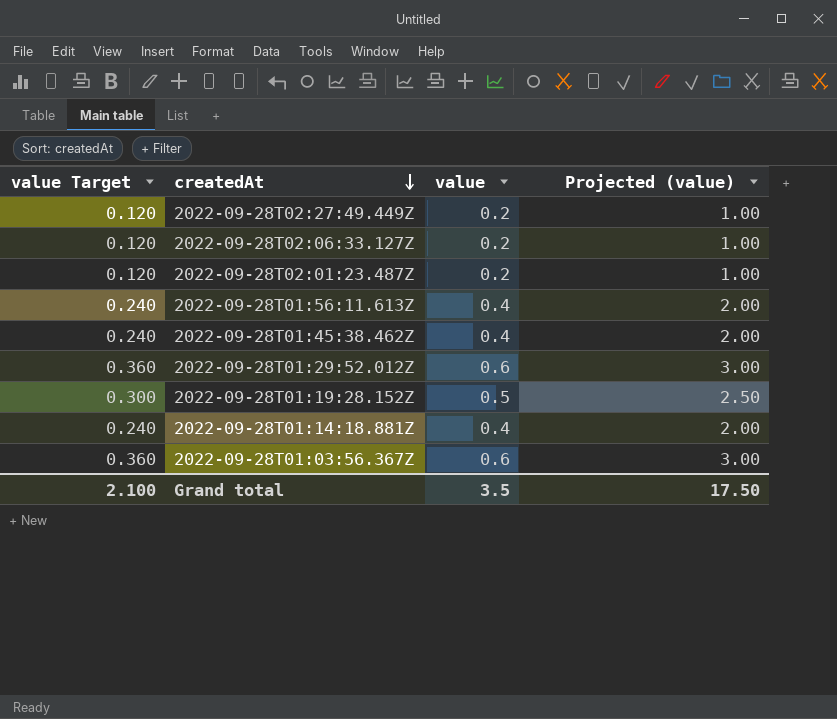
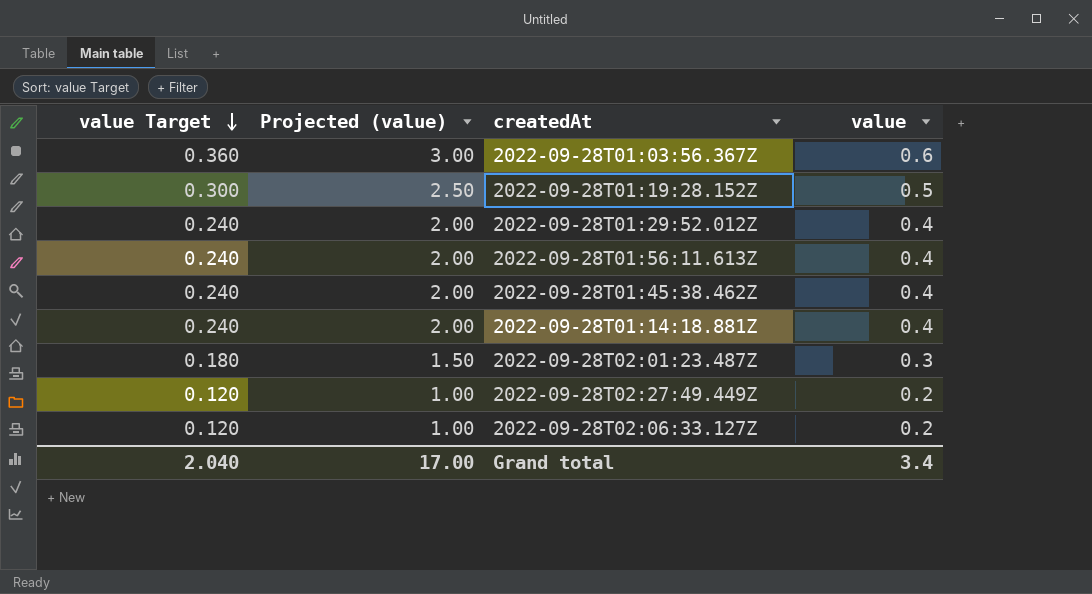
row order: createdAt descending -> value Target descending
column Projected (value) | position: 4 -> 2
2022-09-28T01:29:52.012Z | value Target: 0.360 -> 0.240
2022-09-28T01:29:52.012Z | Projected (value): 3.00 -> 2.00
2022-09-28T01:29:52.012Z | value: 0.6 -> 0.4
2022-09-28T02:01:23.487Z | value Target: 0.120 -> 0.180
2022-09-28T02:01:23.487Z | Projected (value): 1.00 -> 1.50
2022-09-28T02:01:23.487Z | value: 0.2 -> 0.3
Grand total | value Target: 2.100 -> 2.040
Grand total | Projected (value): 17.50 -> 17.00
Grand total | value: 3.5 -> 3.4

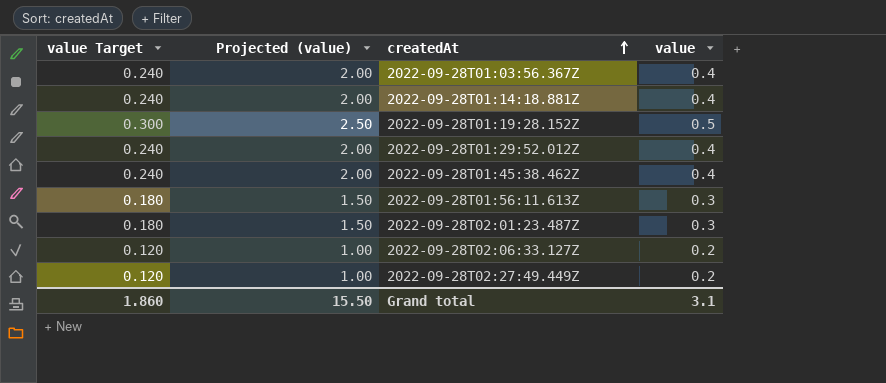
row order: value Target descending -> createdAt ascending
2022-09-28T01:03:56.367Z | value Target: 0.360 -> 0.240
2022-09-28T01:03:56.367Z | Projected (value): 3.00 -> 2.00
2022-09-28T01:03:56.367Z | value: 0.6 -> 0.4
2022-09-28T01:56:11.613Z | value Target: 0.240 -> 0.180
2022-09-28T01:56:11.613Z | Projected (value): 2.00 -> 1.50
2022-09-28T01:56:11.613Z | value: 0.4 -> 0.3
Grand total | value Target: 2.040 -> 1.860
Grand total | Projected (value): 17.00 -> 15.50
Grand total | value: 3.4 -> 3.1

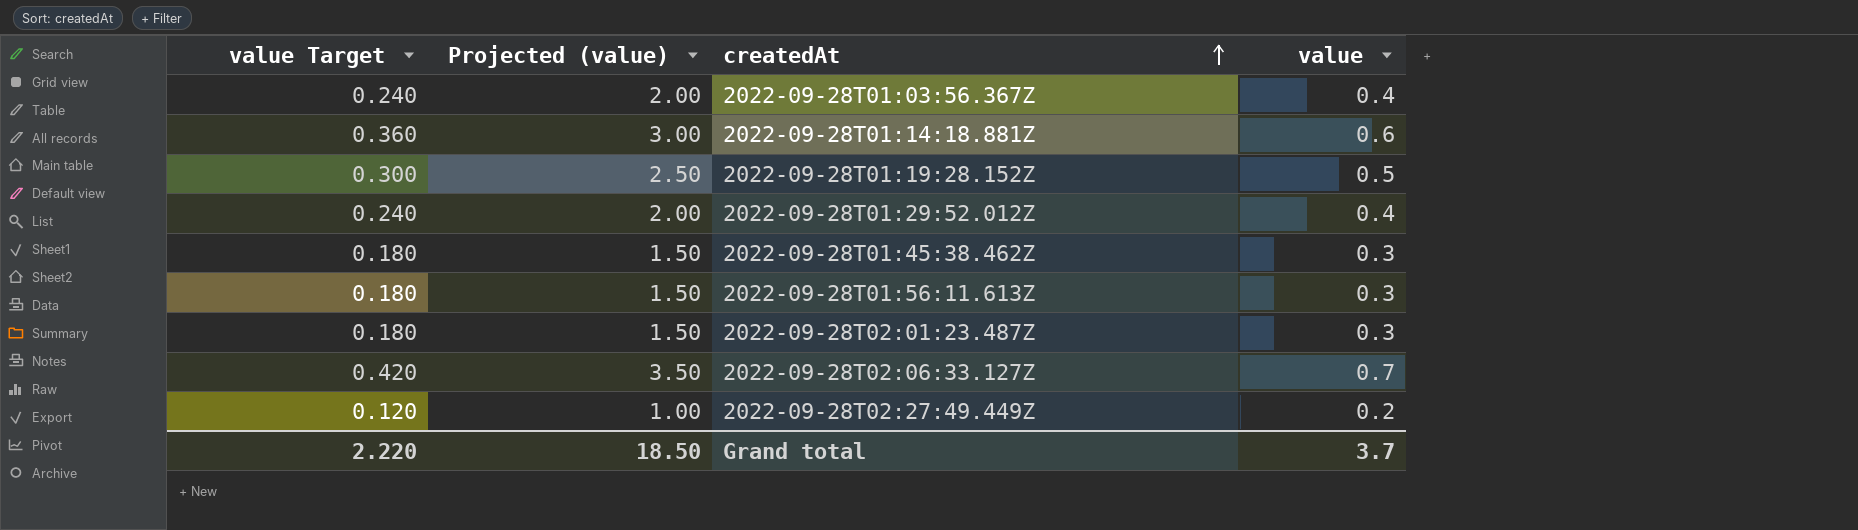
2022-09-28T01:14:18.881Z | value Target: 0.240 -> 0.360
2022-09-28T01:14:18.881Z | Projected (value): 2.00 -> 3.00
2022-09-28T01:14:18.881Z | value: 0.4 -> 0.6
2022-09-28T01:45:38.462Z | value Target: 0.240 -> 0.180
2022-09-28T01:45:38.462Z | Projected (value): 2.00 -> 1.50
2022-09-28T01:45:38.462Z | value: 0.4 -> 0.3
2022-09-28T02:06:33.127Z | value Target: 0.120 -> 0.420
2022-09-28T02:06:33.127Z | Projected (value): 1.00 -> 3.50
2022-09-28T02:06:33.127Z | value: 0.2 -> 0.7
Grand total | value Target: 1.860 -> 2.220
Grand total | Projected (value): 15.50 -> 18.50
Grand total | value: 3.1 -> 3.7

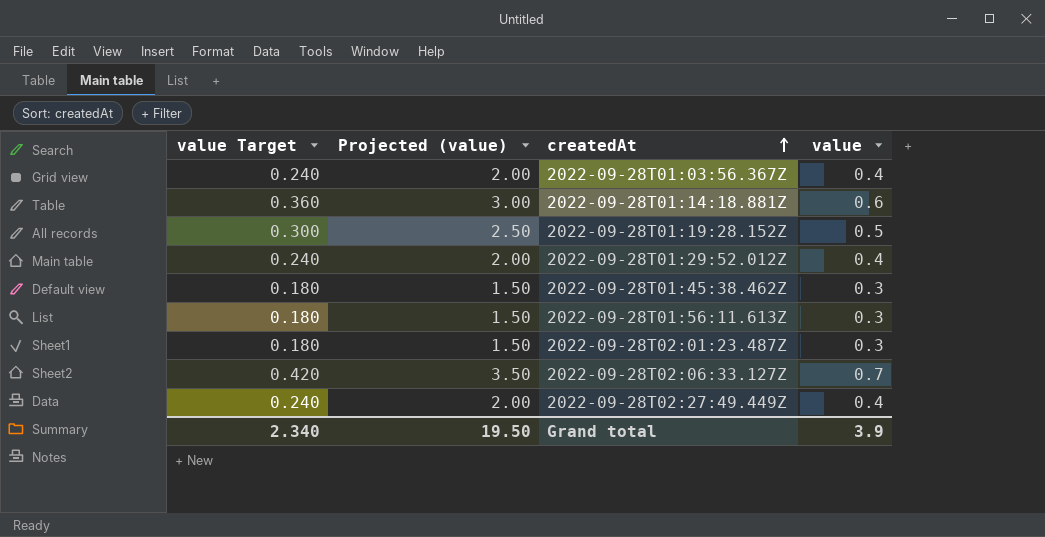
2022-09-28T02:27:49.449Z | value Target: 0.120 -> 0.240
2022-09-28T02:27:49.449Z | Projected (value): 1.00 -> 2.00
2022-09-28T02:27:49.449Z | value: 0.2 -> 0.4
Grand total | value Target: 2.220 -> 2.340
Grand total | Projected (value): 18.50 -> 19.50
Grand total | value: 3.7 -> 3.9

